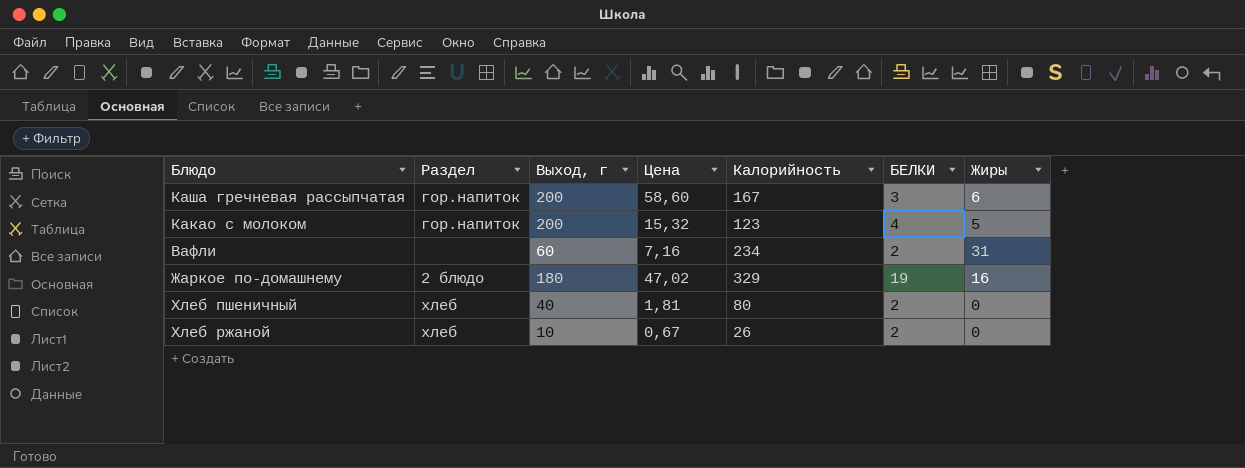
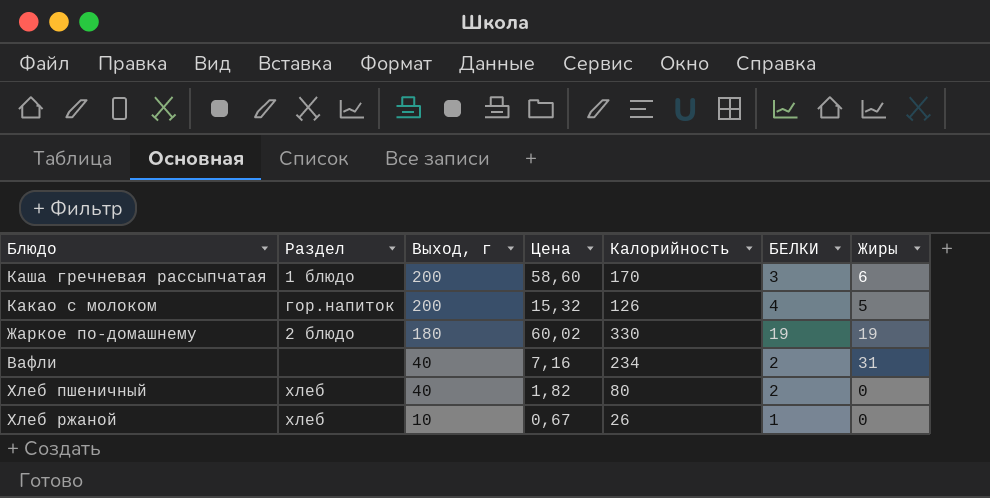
row order: none -> Выход, г descending
Каша гречневая рассыпчатая | Раздел: гор.напиток -> 1 блюдо
Каша гречневая рассыпчатая | Калорийность: 167 -> 170
Какао с молоком | Калорийность: 123 -> 126
Жаркое по-домашнему | Цена: 47,02 -> 60,02
Жаркое по-домашнему | Калорийность: 329 -> 330
Жаркое по-домашнему | Жиры: 16 -> 19
Вафли | Выход, г: 60 -> 40
Хлеб пшеничный | Цена: 1,81 -> 1,82
Хлеб ржаной | БЕЛКИ: 2 -> 1

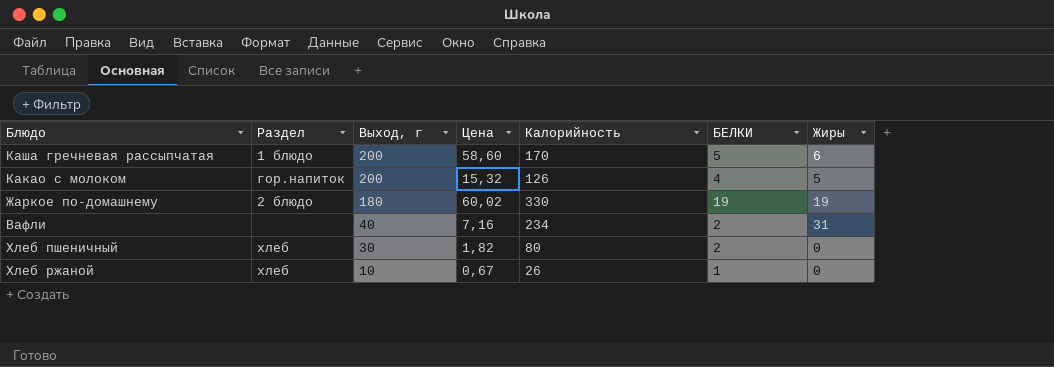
Каша гречневая рассыпчатая | БЕЛКИ: 3 -> 5
Хлеб пшеничный | Выход, г: 40 -> 30

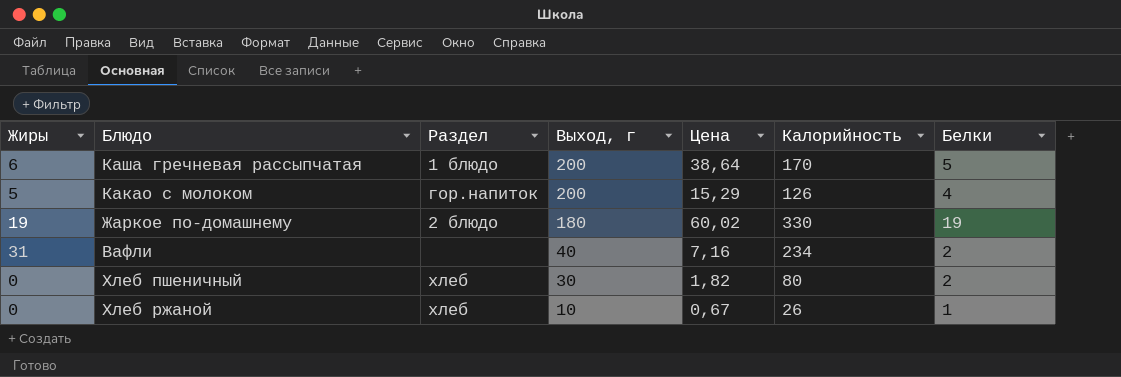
column Жиры | position: 7 -> 1
column name: БЕЛКИ -> Белки
Каша гречневая рассыпчатая | Цена: 58,60 -> 38,64
Какао с молоком | Цена: 15,32 -> 15,29

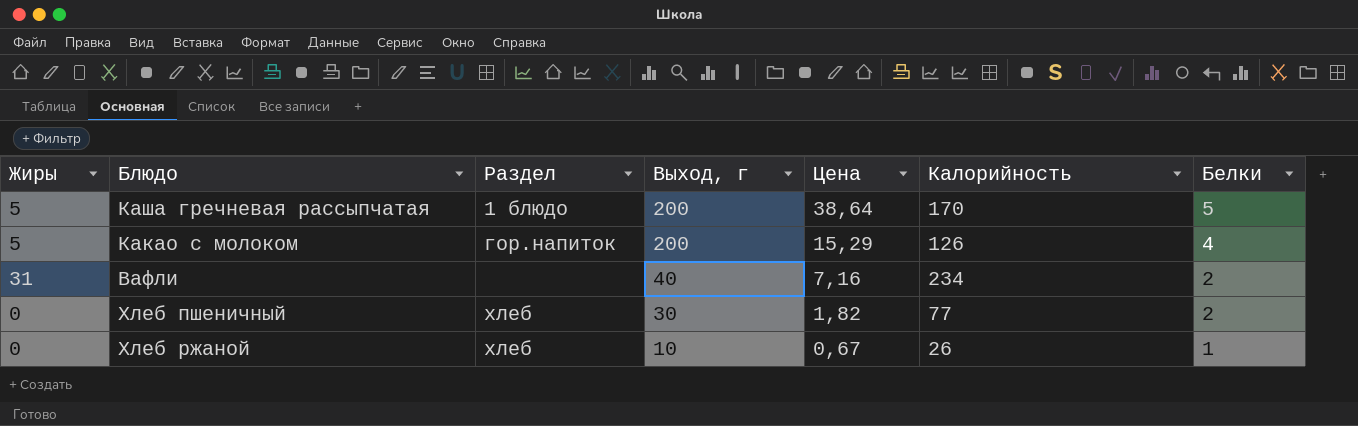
row Жаркое по-домашнему: 19 | 2 блюдо | 180 | 60,02 | 330 | 19 -> none
Каша гречневая рассыпчатая | Жиры: 6 -> 5
Хлеб пшеничный | Калорийность: 80 -> 77

